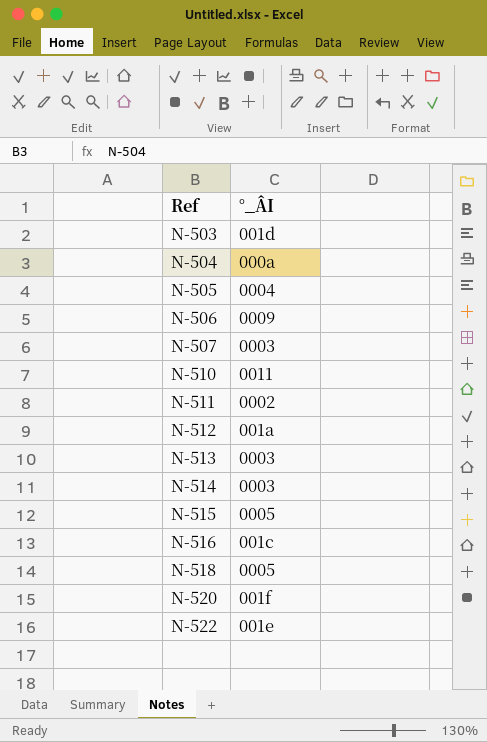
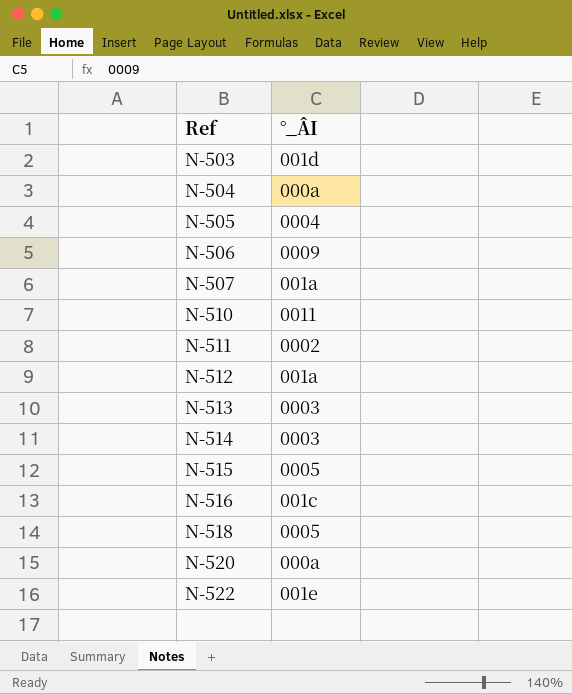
N-507 | °_ÂI: 0003 -> 001a
N-520 | °_ÂI: 001f -> 000a

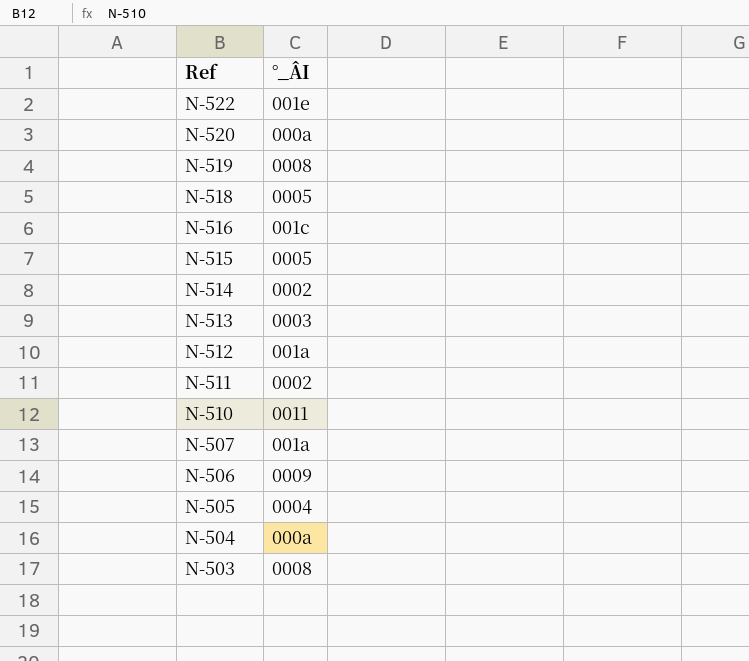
row order: Ref ascending -> Ref descending
row N-519: none -> 0008
N-514 | °_ÂI: 0003 -> 0002
N-503 | °_ÂI: 001d -> 0008

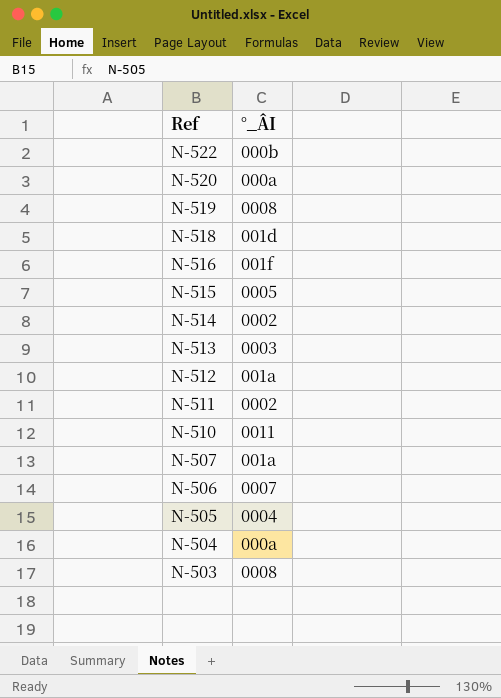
N-522 | °_ÂI: 001e -> 000b
N-518 | °_ÂI: 0005 -> 001d
N-516 | °_ÂI: 001c -> 001f
N-506 | °_ÂI: 0009 -> 0007

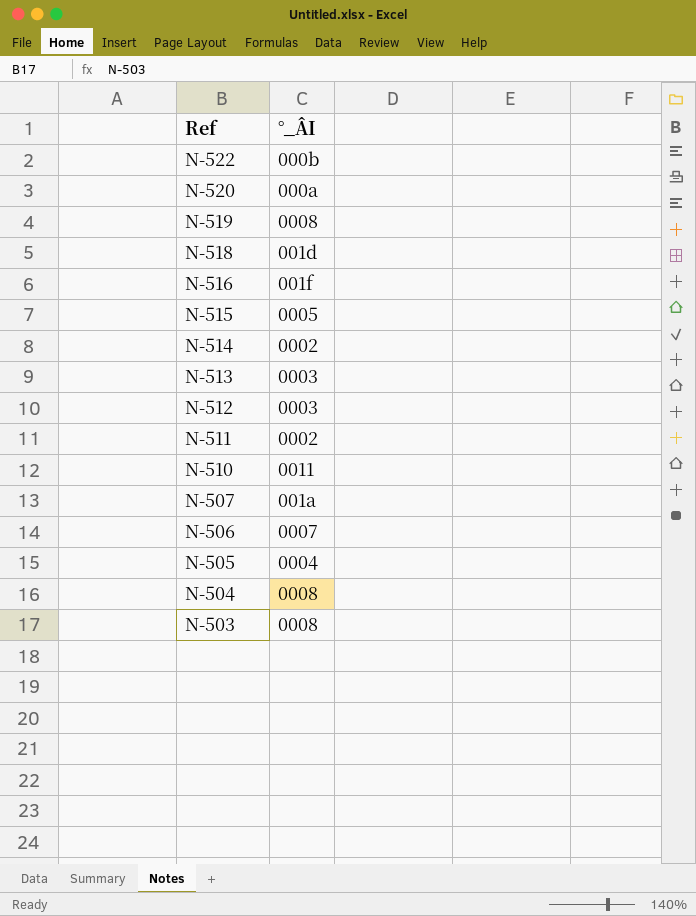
N-512 | °_ÂI: 001a -> 0003
N-504 | °_ÂI: 000a -> 0008

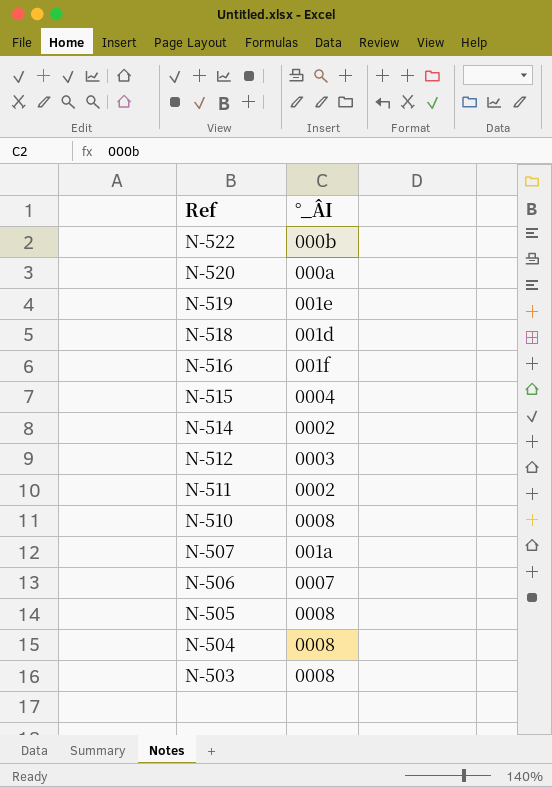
row N-513: 0003 -> none
N-519 | °_ÂI: 0008 -> 001e
N-515 | °_ÂI: 0005 -> 0004
N-510 | °_ÂI: 0011 -> 0008
N-505 | °_ÂI: 0004 -> 0008

